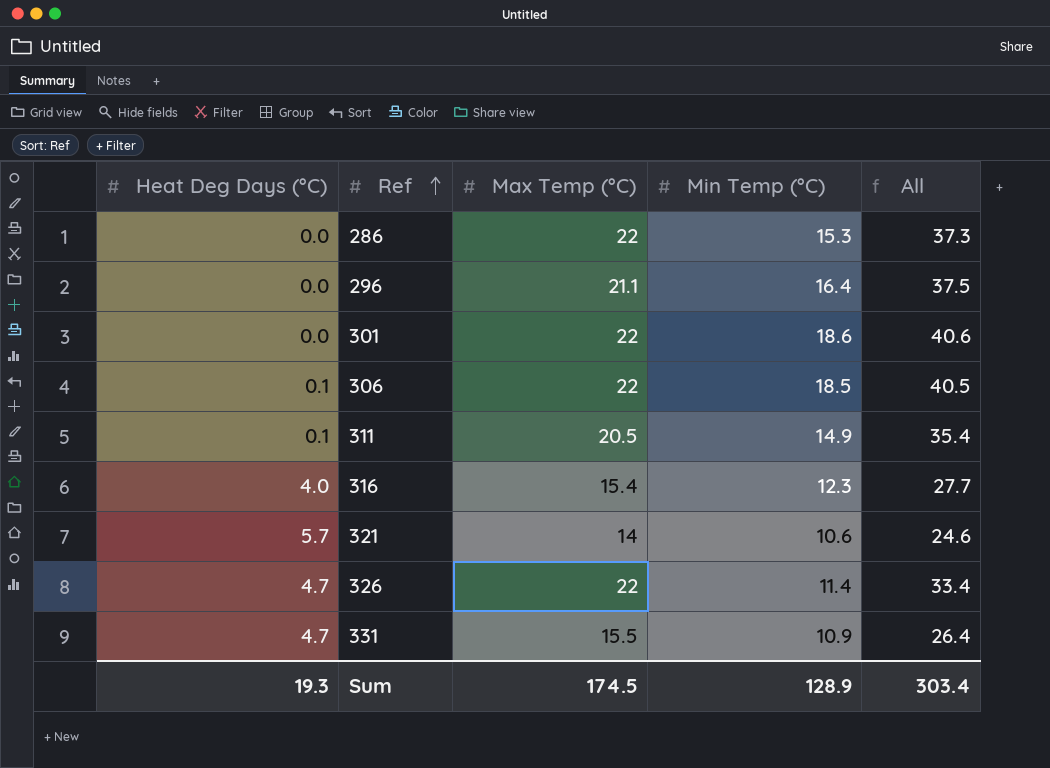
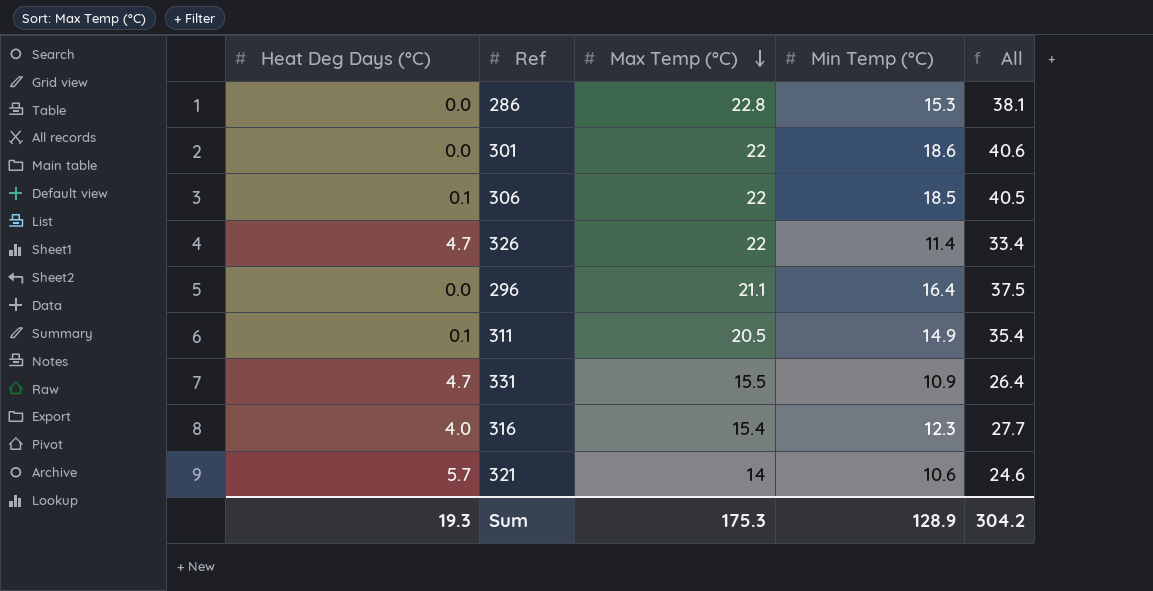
row order: Ref ascending -> Max Temp (°C) descending
286 | Max Temp (°C): 22 -> 22.8
286 | All: 37.3 -> 38.1
Sum | Max Temp (°C): 174.5 -> 175.3
Sum | All: 303.4 -> 304.2

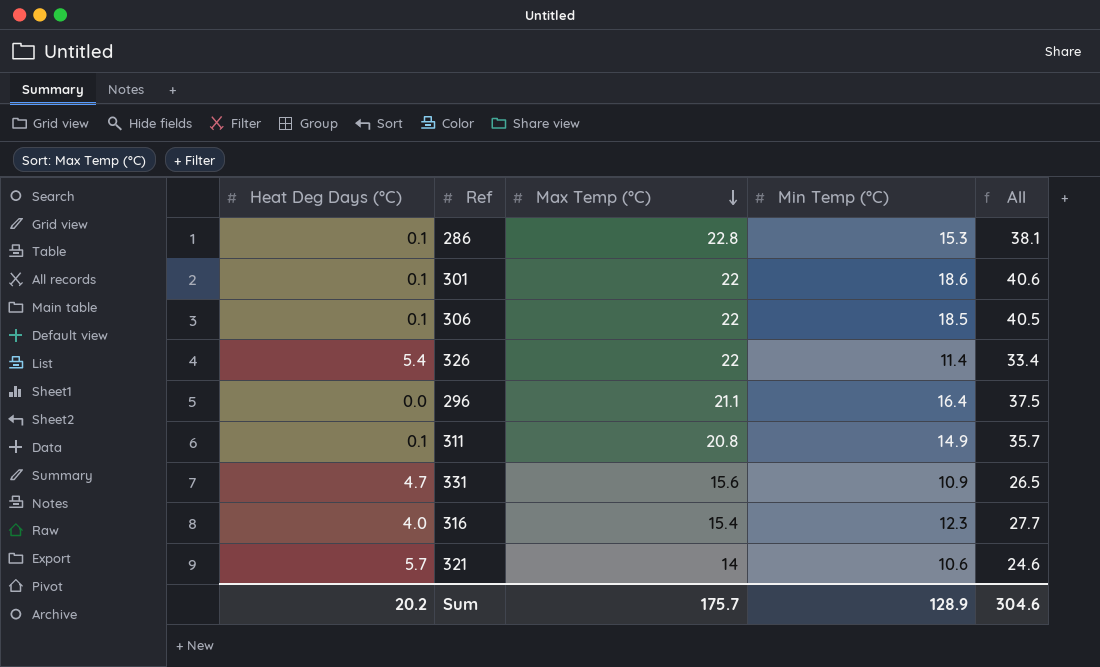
286 | Heat Deg Days (°C): 0.0 -> 0.1
301 | Heat Deg Days (°C): 0.0 -> 0.1
326 | Heat Deg Days (°C): 4.7 -> 5.4
311 | Max Temp (°C): 20.5 -> 20.8
311 | All: 35.4 -> 35.7
331 | Max Temp (°C): 15.5 -> 15.6
331 | All: 26.4 -> 26.5
Sum | Heat Deg Days (°C): 19.3 -> 20.2
Sum | Max Temp (°C): 175.3 -> 175.7
Sum | All: 304.2 -> 304.6

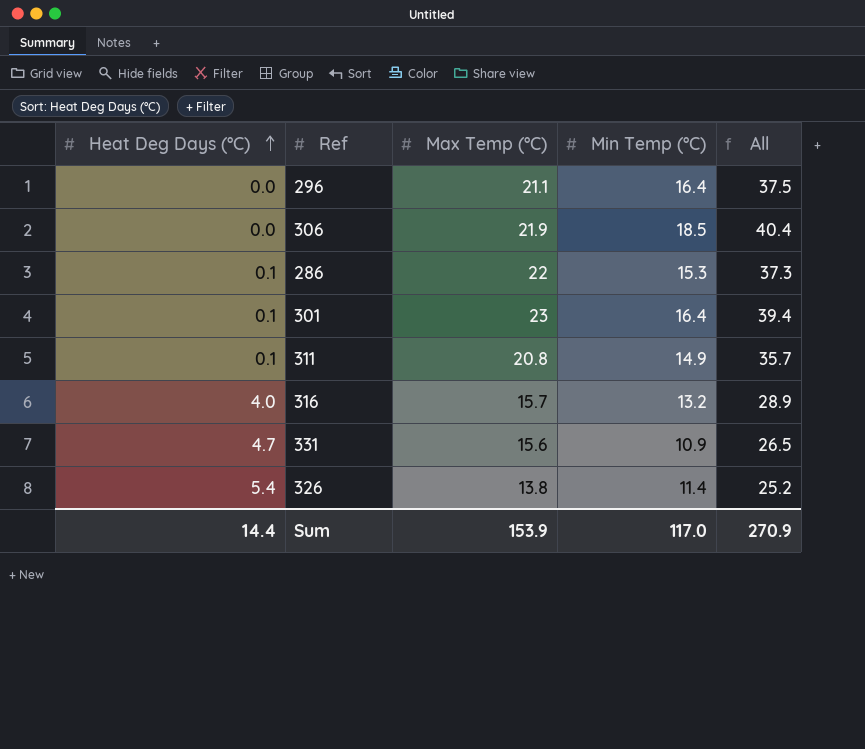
row order: Max Temp (°C) descending -> Heat Deg Days (°C) ascending
row 321: 5.7 | 14 | 10.6 | 24.6 -> none
306 | Heat Deg Days (°C): 0.1 -> 0.0
306 | Max Temp (°C): 22 -> 21.9
306 | All: 40.5 -> 40.4
286 | Max Temp (°C): 22.8 -> 22
286 | All: 38.1 -> 37.3
301 | Max Temp (°C): 22 -> 23
301 | Min Temp (°C): 18.6 -> 16.4
301 | All: 40.6 -> 39.4
316 | Max Temp (°C): 15.4 -> 15.7
316 | Min Temp (°C): 12.3 -> 13.2
316 | All: 27.7 -> 28.9
326 | Max Temp (°C): 22 -> 13.8
326 | All: 33.4 -> 25.2
Sum | Heat Deg Days (°C): 20.2 -> 14.4
Sum | Max Temp (°C): 175.7 -> 153.9
Sum | Min Temp (°C): 128.9 -> 117.0
Sum | All: 304.6 -> 270.9

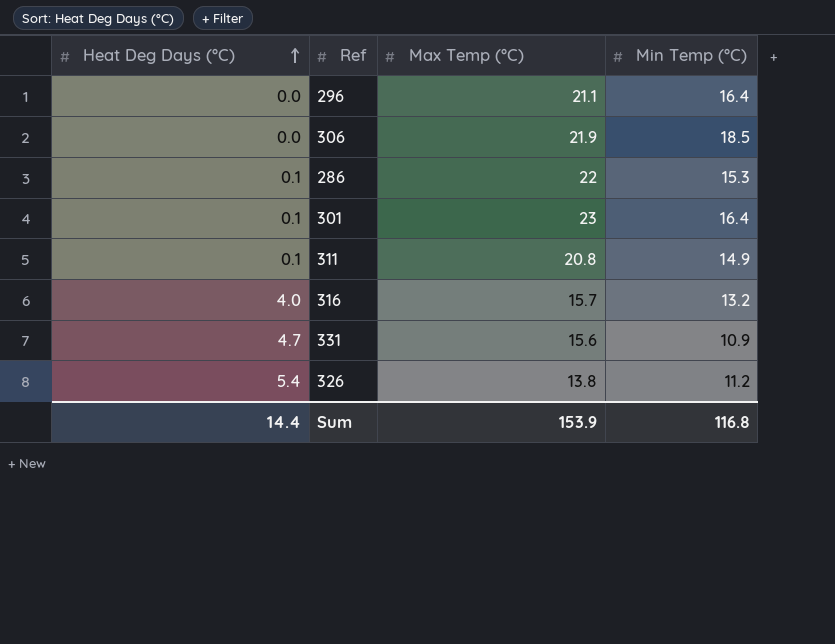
column All | formula: [Max Temp (°C)] + [Min Temp (°C)] -> none
326 | Min Temp (°C): 11.4 -> 11.2
Sum | Min Temp (°C): 117.0 -> 116.8

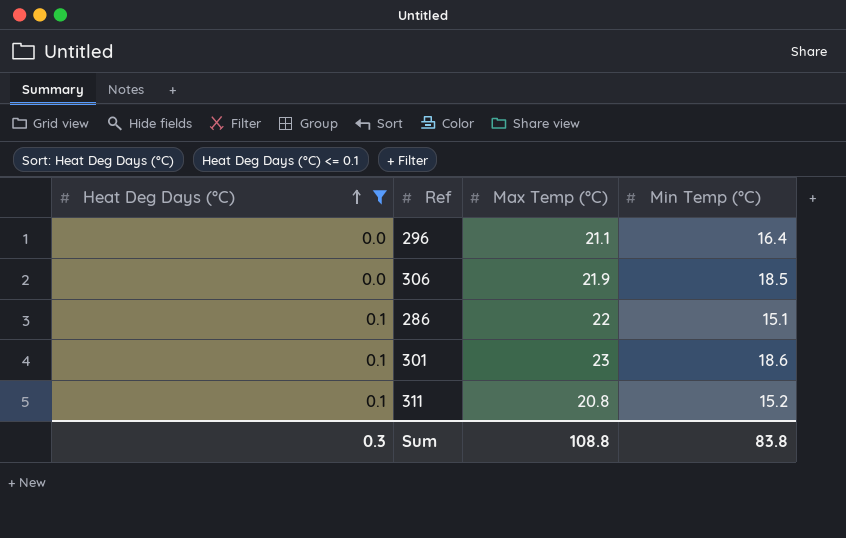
filter: none -> Heat Deg Days (°C) <= 0.1
286 | Min Temp (°C): 15.3 -> 15.1
301 | Min Temp (°C): 16.4 -> 18.6
311 | Min Temp (°C): 14.9 -> 15.2
Sum | Heat Deg Days (°C): 14.4 -> 0.3
Sum | Max Temp (°C): 153.9 -> 108.8
Sum | Min Temp (°C): 116.8 -> 83.8

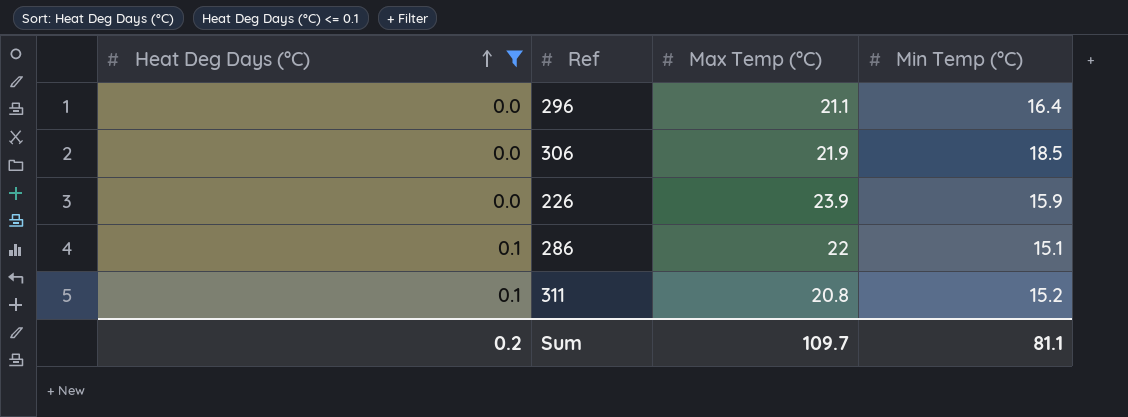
row 301: 0.1 | 23 | 18.6 -> none
row 226: none -> 0.0 | 23.9 | 15.9
Sum | Heat Deg Days (°C): 0.3 -> 0.2
Sum | Max Temp (°C): 108.8 -> 109.7
Sum | Min Temp (°C): 83.8 -> 81.1

